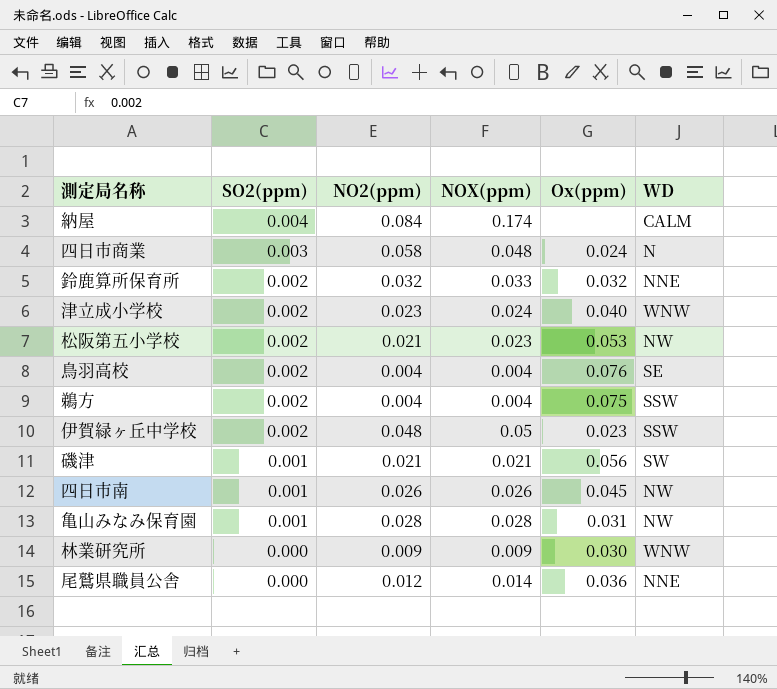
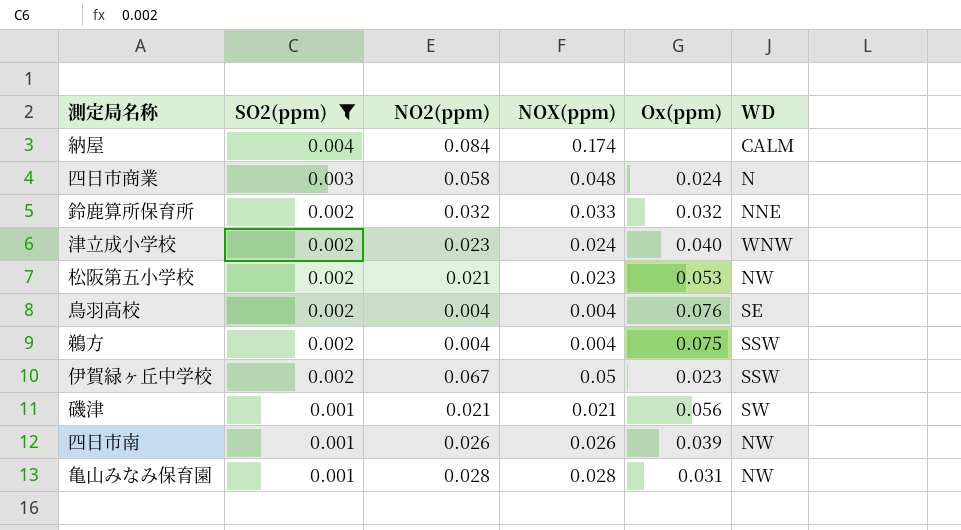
filter: none -> SO2(ppm) != 0.000
伊賀緑ヶ丘中学校 | NO2(ppm): 0.048 -> 0.067
四日市南 | Ox(ppm): 0.045 -> 0.039

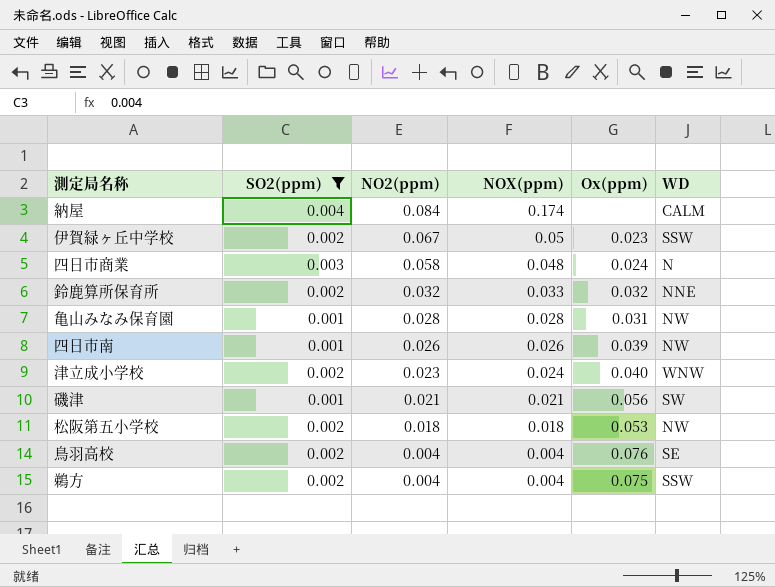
row order: SO2(ppm) descending -> NO2(ppm) descending
松阪第五小学校 | NO2(ppm): 0.021 -> 0.018
松阪第五小学校 | NOX(ppm): 0.023 -> 0.018

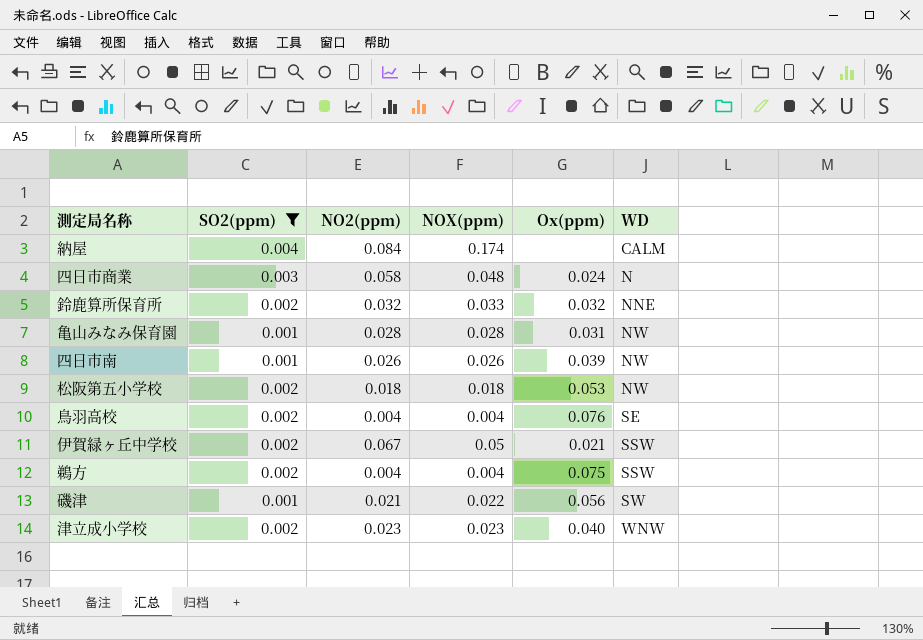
row order: NO2(ppm) descending -> WD ascending
伊賀緑ヶ丘中学校 | Ox(ppm): 0.023 -> 0.021
磯津 | NOX(ppm): 0.021 -> 0.022
津立成小学校 | NOX(ppm): 0.024 -> 0.023

